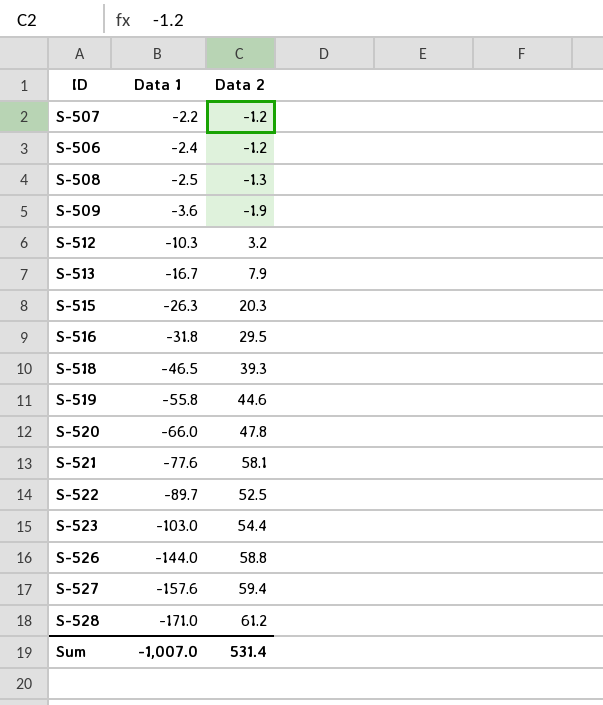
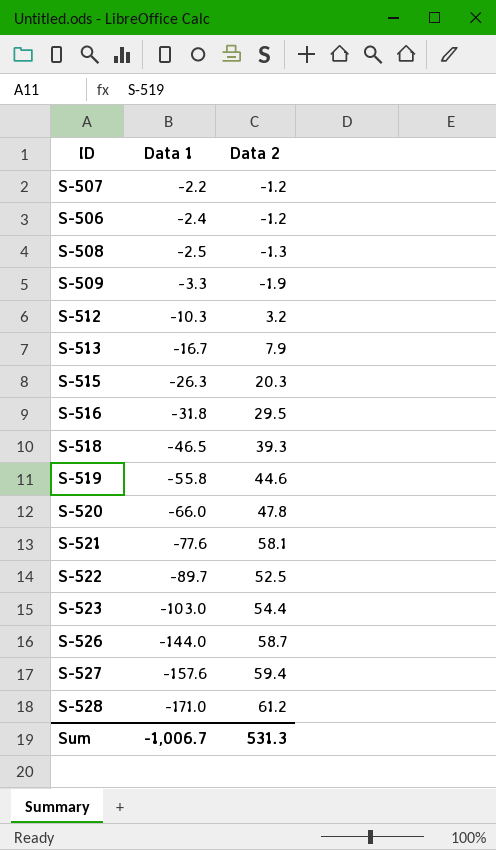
S-509 | Data 1: -3.6 -> -3.3
S-526 | Data 2: 58.8 -> 58.7
Sum | Data 1: -1,007.0 -> -1,006.7
Sum | Data 2: 531.4 -> 531.3

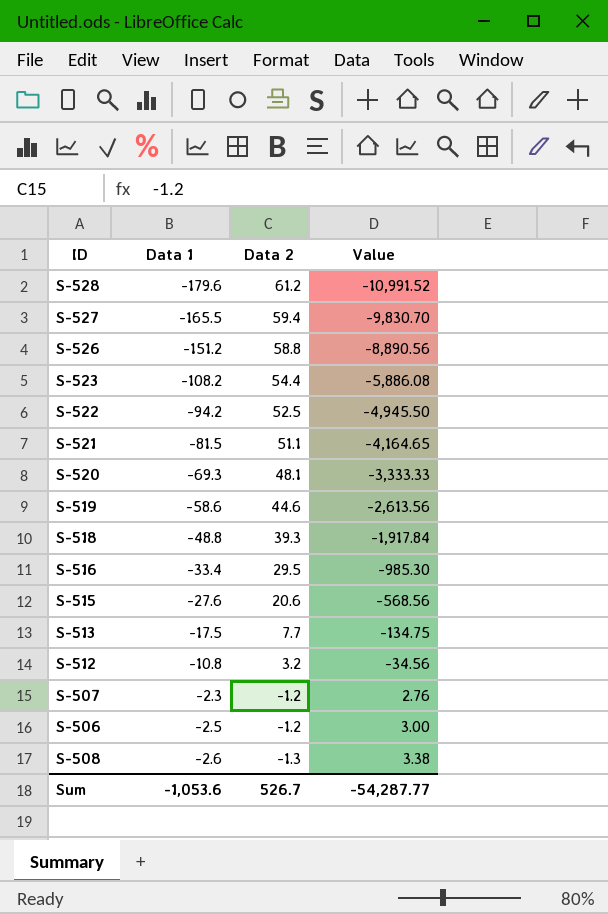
row order: Data 1 descending -> Data 2 descending
column Value | formula: none -> [Data 1] * [Data 2]
row S-509: -3.3 | -1.9 -> none
S-528 | Data 1: -171.0 -> -179.6
S-527 | Data 1: -157.6 -> -165.5
S-526 | Data 1: -144.0 -> -151.2
S-526 | Data 2: 58.7 -> 58.8
S-523 | Data 1: -103.0 -> -108.2
S-522 | Data 1: -89.7 -> -94.2
S-521 | Data 1: -77.6 -> -81.5
S-521 | Data 2: 58.1 -> 51.1
S-520 | Data 1: -66.0 -> -69.3
S-520 | Data 2: 47.8 -> 48.1
S-519 | Data 1: -55.8 -> -58.6
S-518 | Data 1: -46.5 -> -48.8
S-516 | Data 1: -31.8 -> -33.4
S-515 | Data 1: -26.3 -> -27.6
S-515 | Data 2: 20.3 -> 20.6
S-513 | Data 1: -16.7 -> -17.5
S-513 | Data 2: 7.9 -> 7.7
S-512 | Data 1: -10.3 -> -10.8
S-507 | Data 1: -2.2 -> -2.3
S-506 | Data 1: -2.4 -> -2.5
S-508 | Data 1: -2.5 -> -2.6
Sum | Data 1: -1,006.7 -> -1,053.6
Sum | Data 2: 531.3 -> 526.7

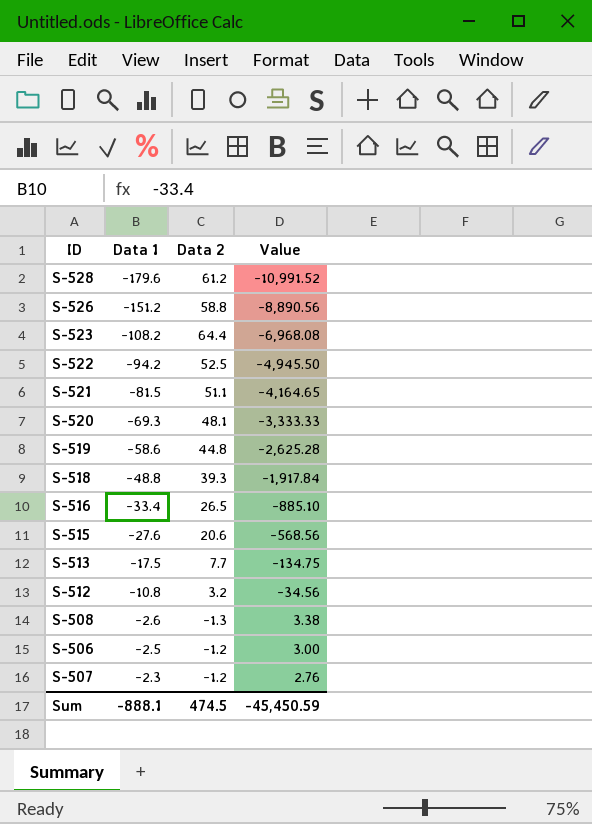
row order: Data 2 descending -> Data 1 ascending
row S-527: -165.5 | 59.4 | -9,830.70 -> none
S-523 | Data 2: 54.4 -> 64.4
S-523 | Value: -5,886.08 -> -6,968.08
S-519 | Data 2: 44.6 -> 44.8
S-519 | Value: -2,613.56 -> -2,625.28
S-516 | Data 2: 29.5 -> 26.5
S-516 | Value: -985.30 -> -885.10
Sum | Data 1: -1,053.6 -> -888.1
Sum | Data 2: 526.7 -> 474.5
Sum | Value: -54,287.77 -> -45,450.59

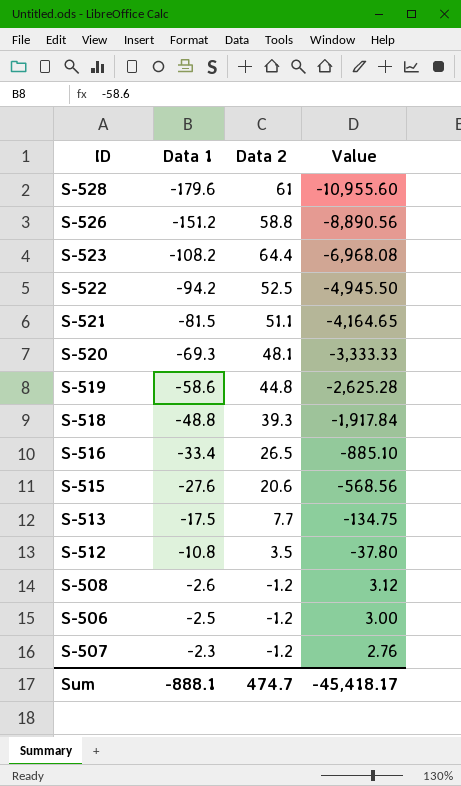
S-528 | Data 2: 61.2 -> 61
S-528 | Value: -10,991.52 -> -10,955.60
S-512 | Data 2: 3.2 -> 3.5
S-512 | Value: -34.56 -> -37.80
S-508 | Data 2: -1.3 -> -1.2
S-508 | Value: 3.38 -> 3.12
Sum | Data 2: 474.5 -> 474.7
Sum | Value: -45,450.59 -> -45,418.17

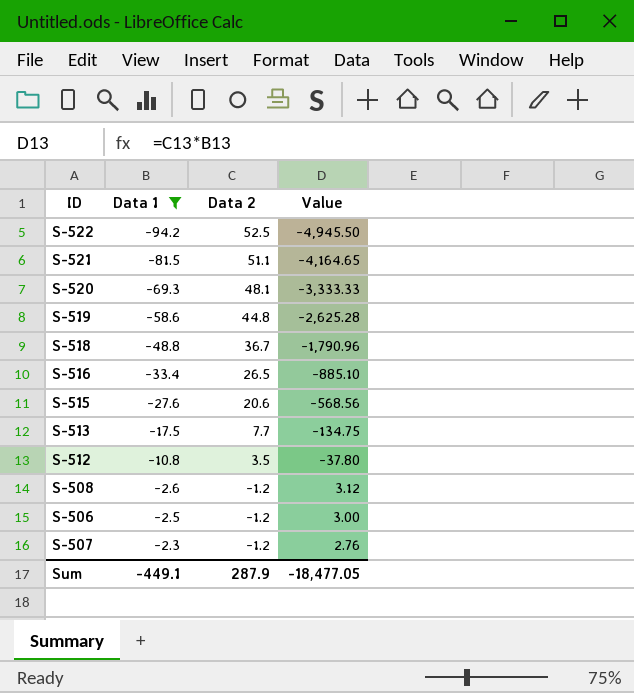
filter: none -> Data 1 >= -94.2
S-518 | Data 2: 39.3 -> 36.7
S-518 | Value: -1,917.84 -> -1,790.96
Sum | Data 1: -888.1 -> -449.1
Sum | Data 2: 474.7 -> 287.9
Sum | Value: -45,418.17 -> -18,477.05

